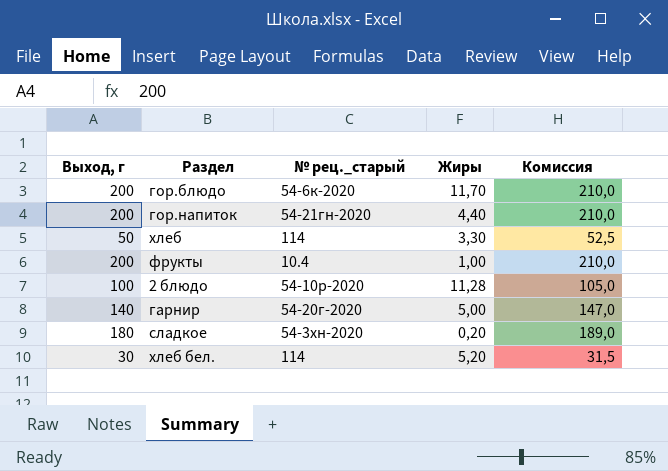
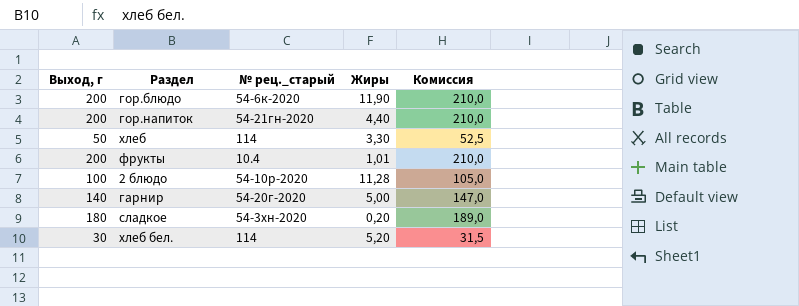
гор.блюдо | Жиры: 11,70 -> 11,90
фрукты | Жиры: 1,00 -> 1,01

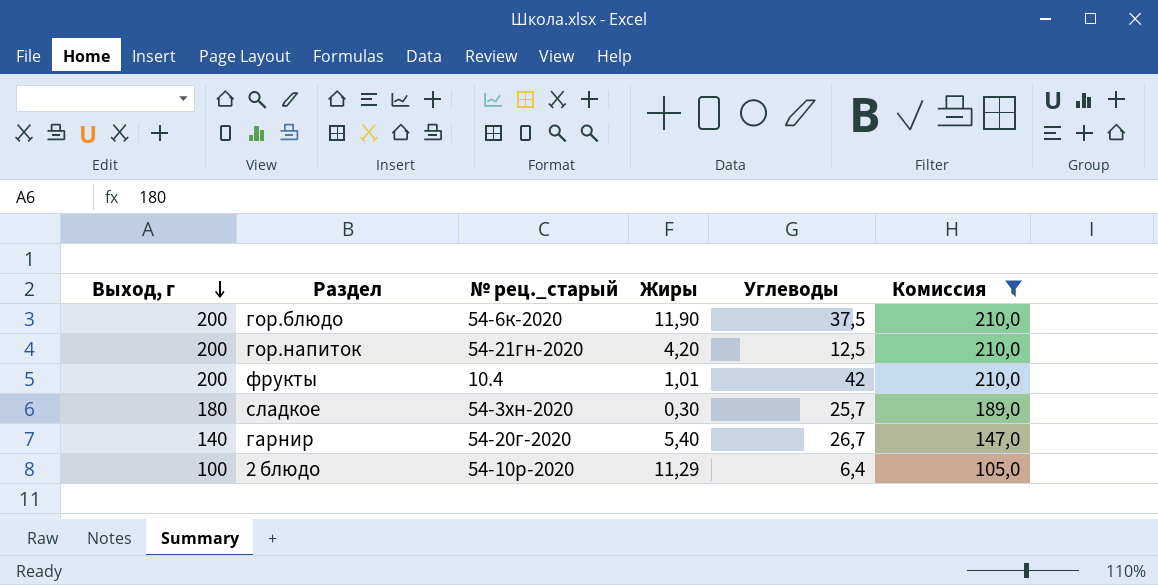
filter: none -> Комиссия >= 105,0
row order: none -> Выход, г descending
column Углеводы | position: none -> 5
гор.напиток | Жиры: 4,40 -> 4,20
сладкое | Жиры: 0,20 -> 0,30
гарнир | Жиры: 5,00 -> 5,40
2 блюдо | Жиры: 11,28 -> 11,29

